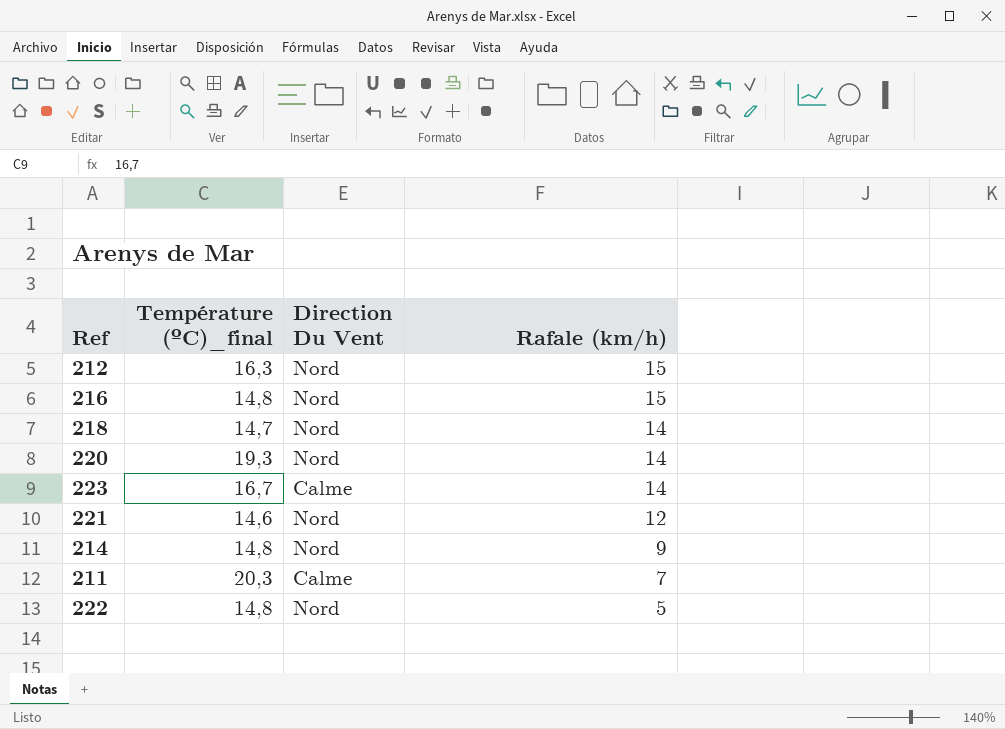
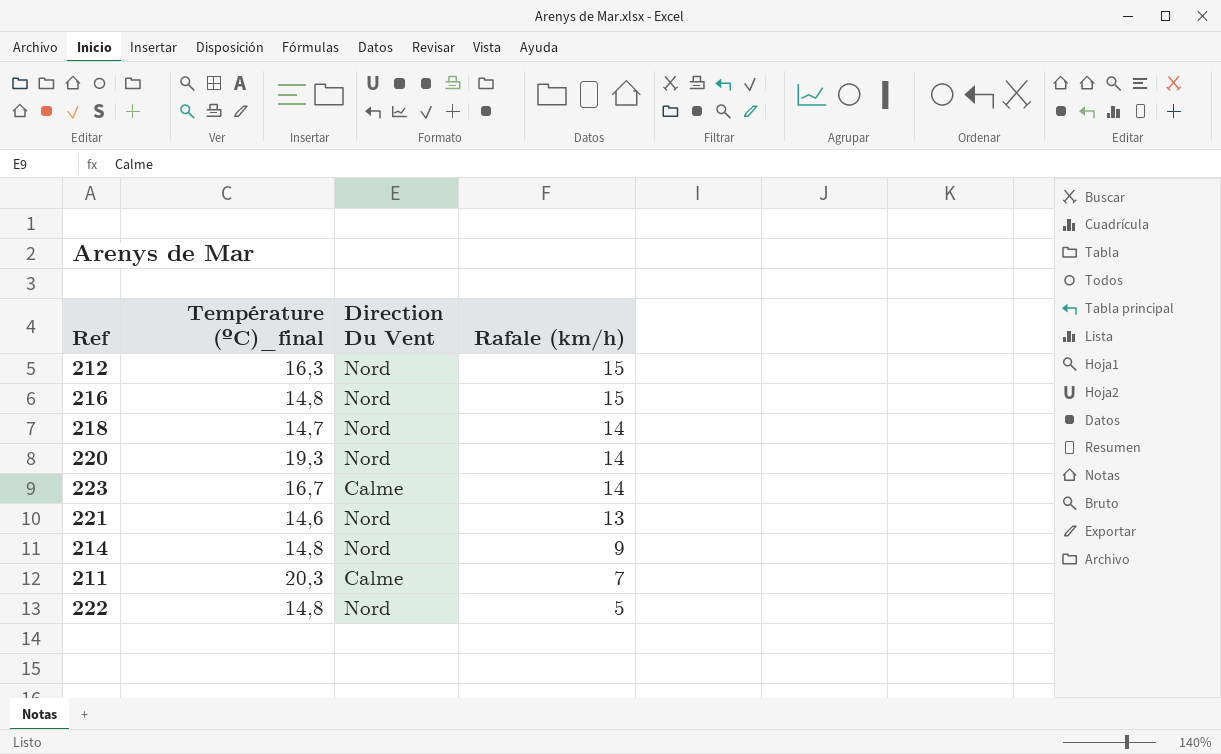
221 | Rafale (km/h): 12 -> 13

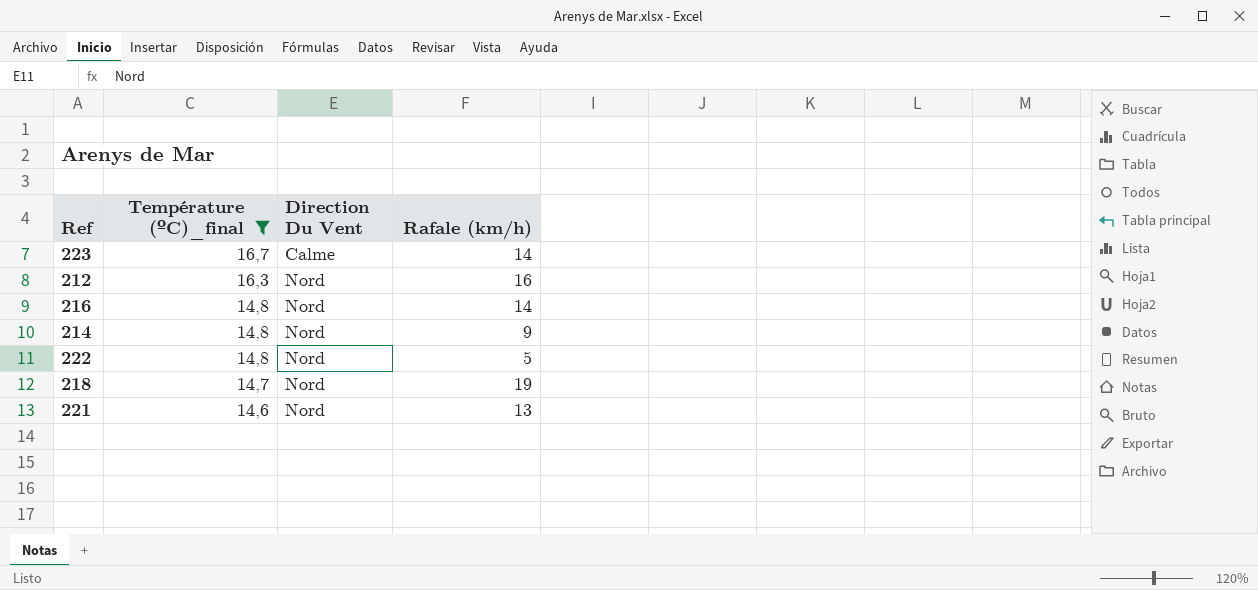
filter: none -> Température (ºC)_final <= 16,7
row order: Rafale (km/h) descending -> Température (ºC)_final descending
212 | Rafale (km/h): 15 -> 16
216 | Rafale (km/h): 15 -> 14
218 | Rafale (km/h): 14 -> 19

